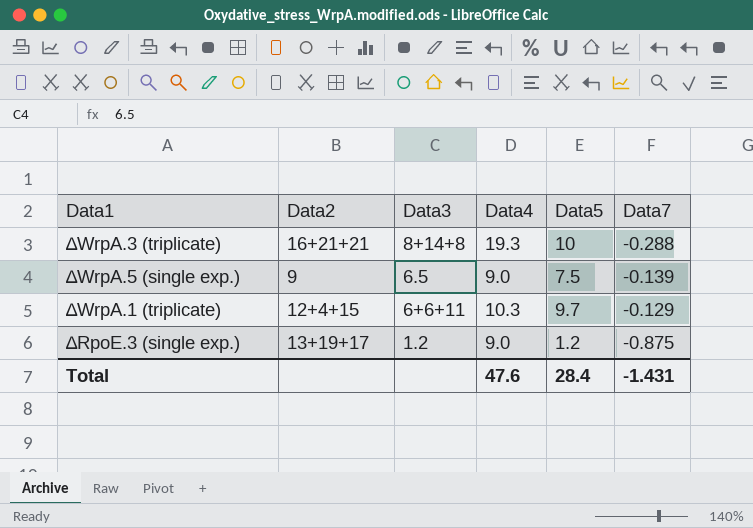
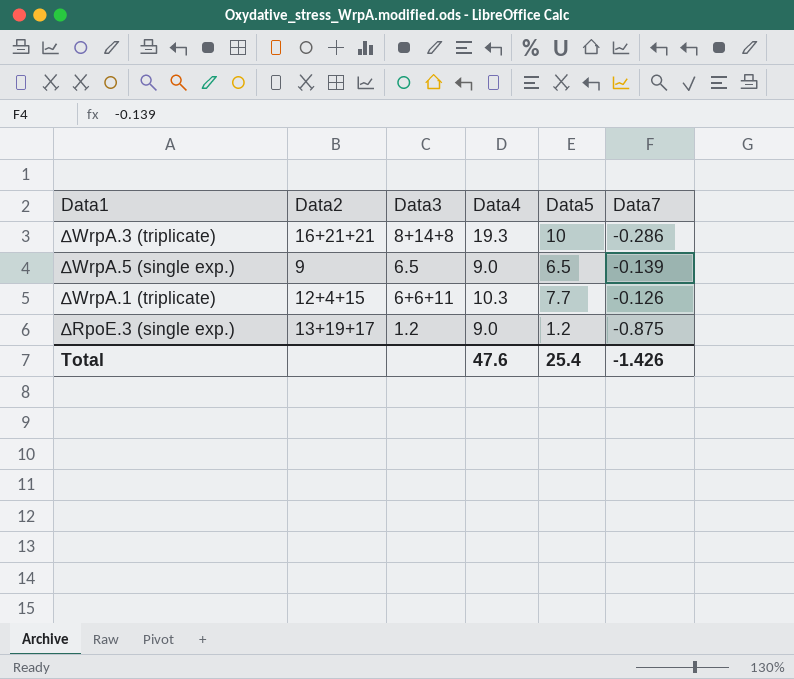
∆WrpA.3 (triplicate) | Data7: -0.288 -> -0.286
∆WrpA.5 (single exp.) | Data5: 7.5 -> 6.5
∆WrpA.1 (triplicate) | Data5: 9.7 -> 7.7
∆WrpA.1 (triplicate) | Data7: -0.129 -> -0.126
Total | Data5: 28.4 -> 25.4
Total | Data7: -1.431 -> -1.426

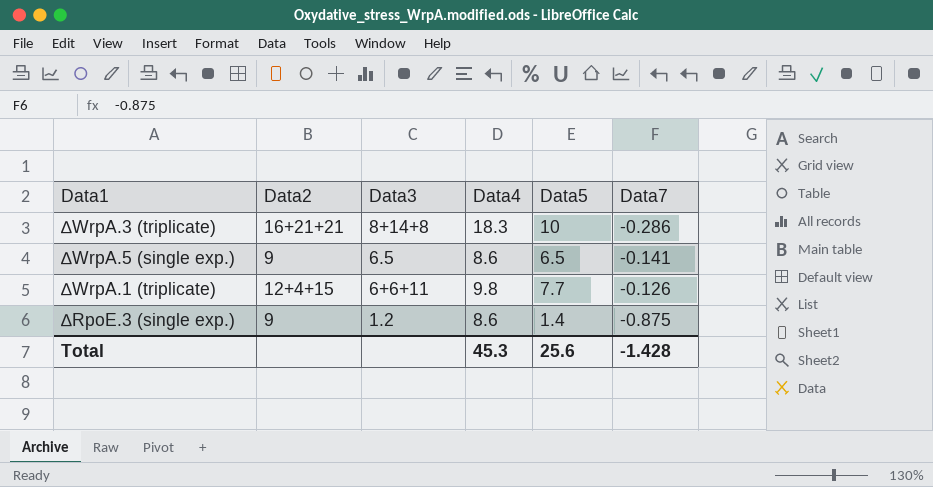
∆WrpA.3 (triplicate) | Data4: 19.3 -> 18.3
∆WrpA.5 (single exp.) | Data4: 9.0 -> 8.6
∆WrpA.5 (single exp.) | Data7: -0.139 -> -0.141
∆WrpA.1 (triplicate) | Data4: 10.3 -> 9.8
∆RpoE.3 (single exp.) | Data2: 13+19+17 -> 9
∆RpoE.3 (single exp.) | Data4: 9.0 -> 8.6
∆RpoE.3 (single exp.) | Data5: 1.2 -> 1.4
Total | Data4: 47.6 -> 45.3
Total | Data5: 25.4 -> 25.6
Total | Data7: -1.426 -> -1.428

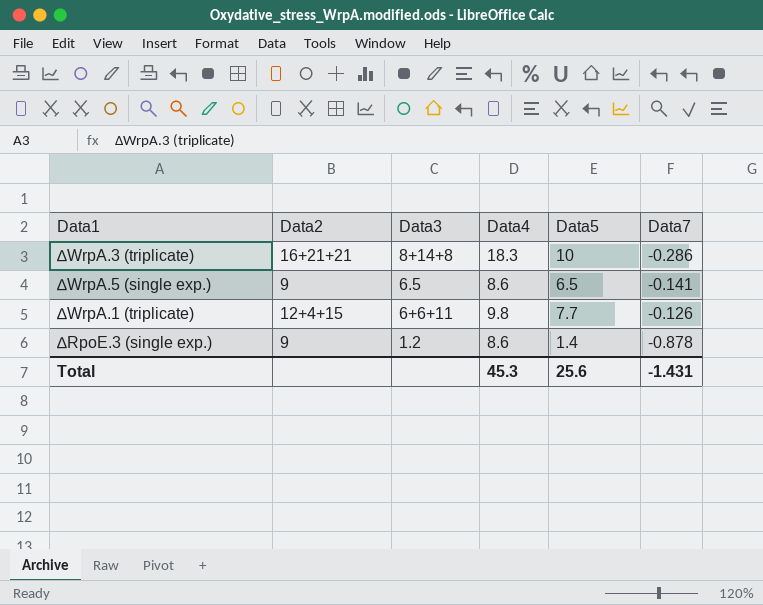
∆RpoE.3 (single exp.) | Data7: -0.875 -> -0.878
Total | Data7: -1.428 -> -1.431

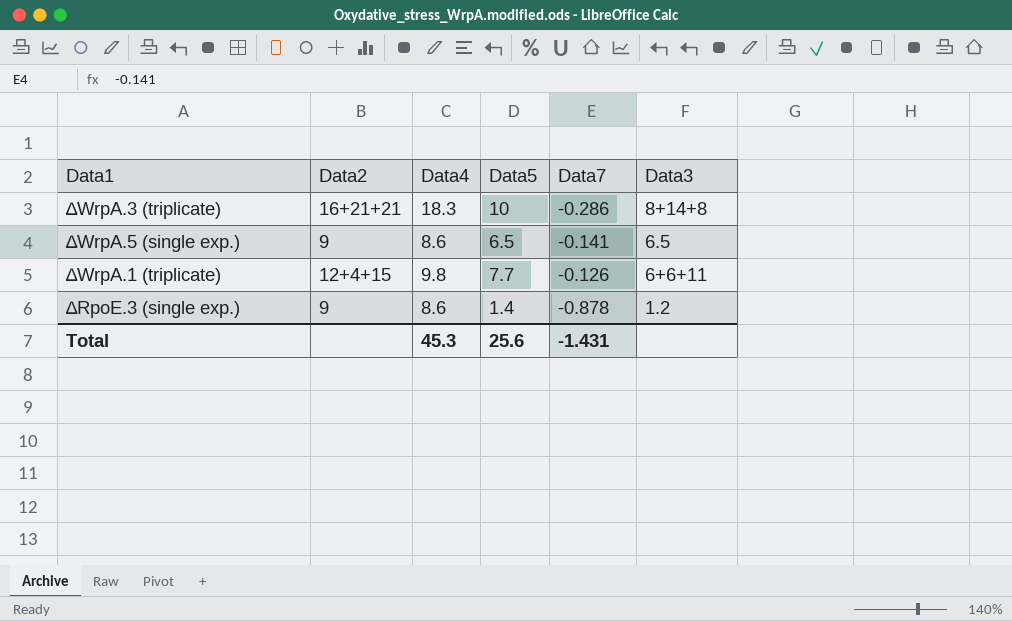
column Data3 | position: 3 -> 6

